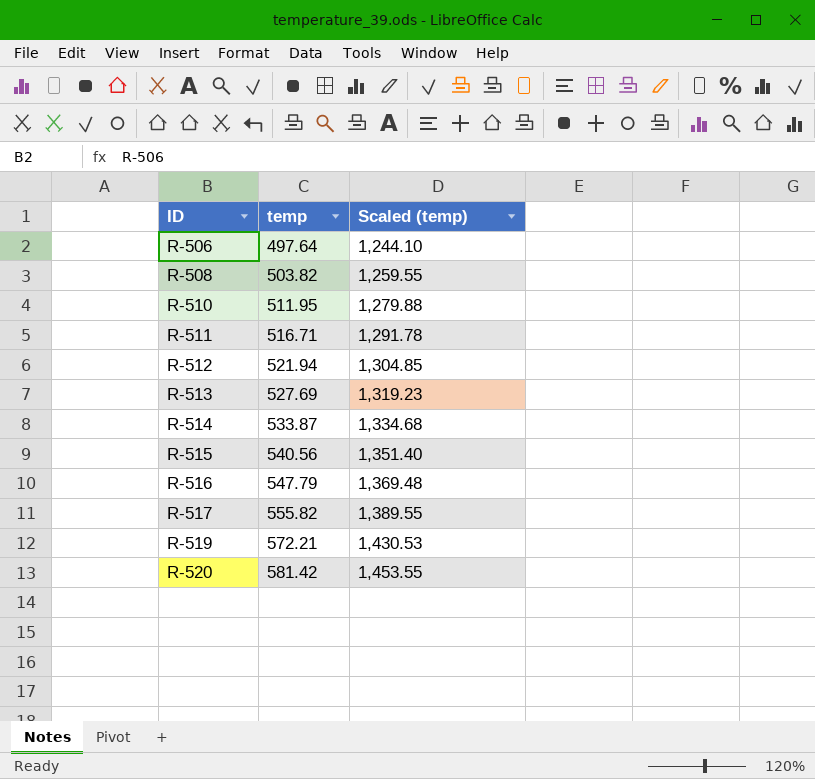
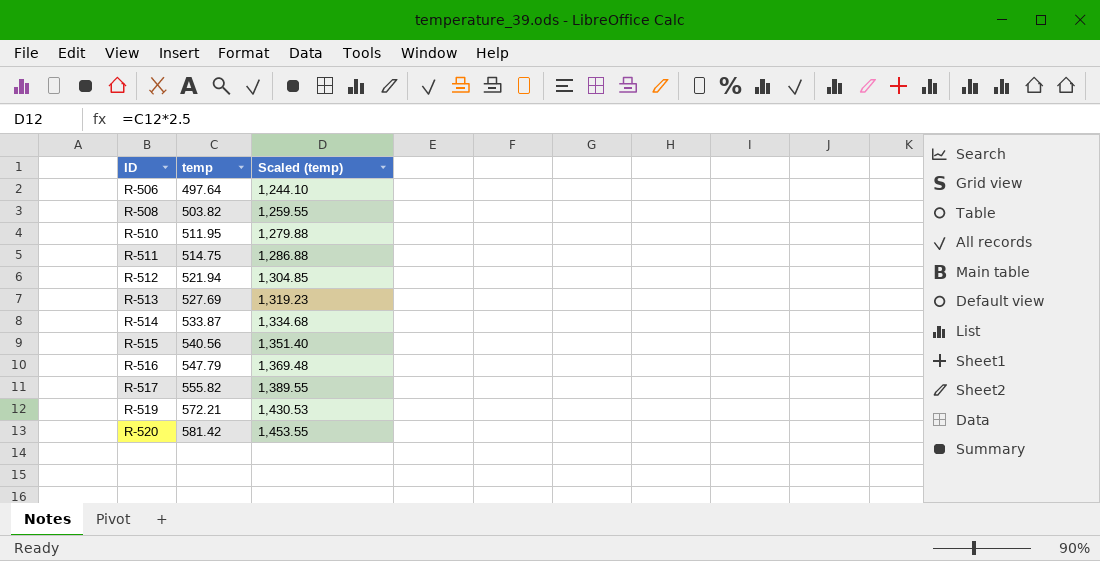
R-511 | temp: 516.71 -> 514.75
R-511 | Scaled (temp): 1,291.78 -> 1,286.88

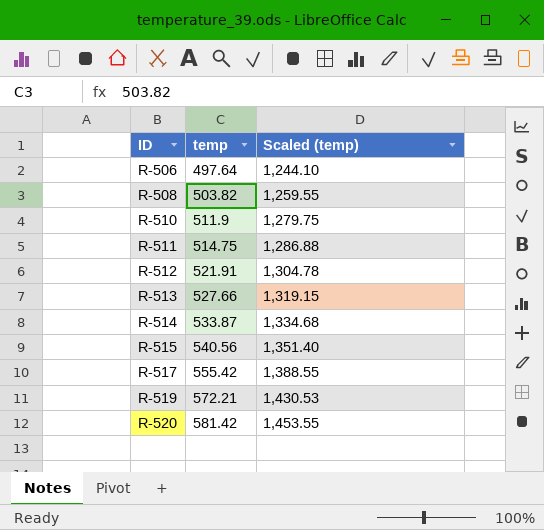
row R-516: 547.79 | 1,369.48 -> none
R-510 | temp: 511.95 -> 511.9
R-510 | Scaled (temp): 1,279.88 -> 1,279.75
R-512 | temp: 521.94 -> 521.91
R-512 | Scaled (temp): 1,304.85 -> 1,304.78
R-513 | temp: 527.69 -> 527.66
R-513 | Scaled (temp): 1,319.23 -> 1,319.15
R-517 | temp: 555.82 -> 555.42
R-517 | Scaled (temp): 1,389.55 -> 1,388.55

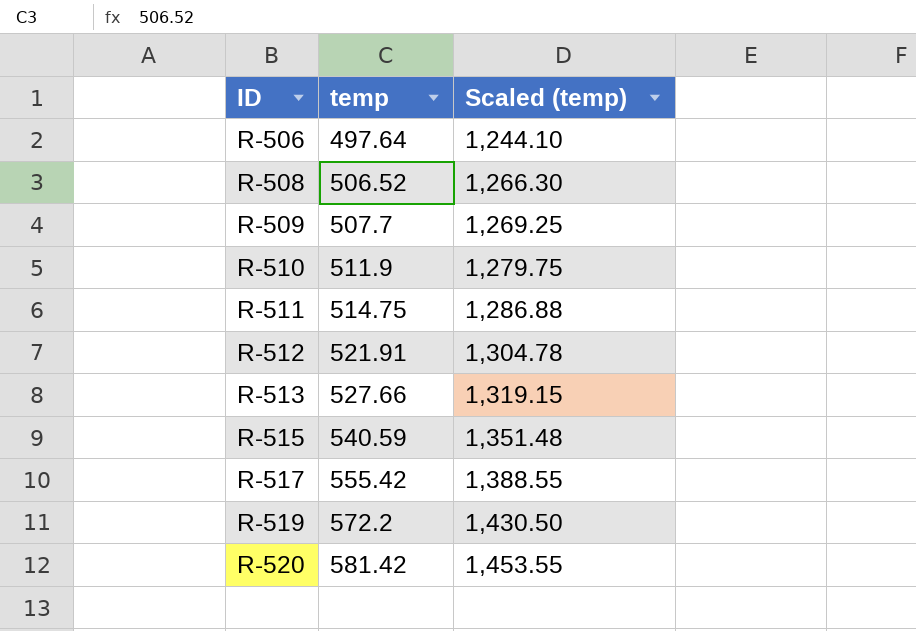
row R-514: 533.87 | 1,334.68 -> none
R-508 | temp: 503.82 -> 506.52
R-508 | Scaled (temp): 1,259.55 -> 1,266.30
row R-509: none -> 507.7 | 1,269.25
R-515 | temp: 540.56 -> 540.59
R-515 | Scaled (temp): 1,351.40 -> 1,351.48
R-519 | temp: 572.21 -> 572.2
R-519 | Scaled (temp): 1,430.53 -> 1,430.50

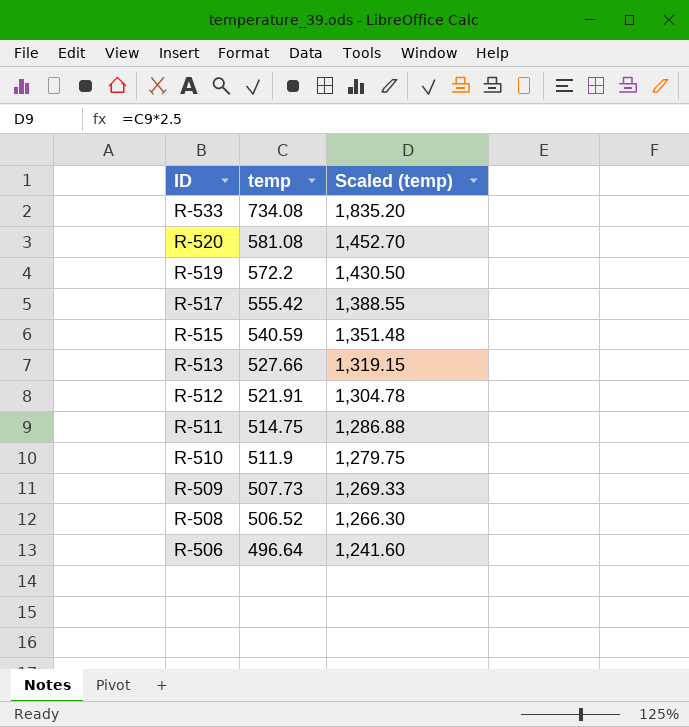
row order: ID ascending -> ID descending
row R-533: none -> 734.08 | 1,835.20
R-520 | temp: 581.42 -> 581.08
R-520 | Scaled (temp): 1,453.55 -> 1,452.70
R-509 | temp: 507.7 -> 507.73
R-509 | Scaled (temp): 1,269.25 -> 1,269.33
R-506 | temp: 497.64 -> 496.64
R-506 | Scaled (temp): 1,244.10 -> 1,241.60

